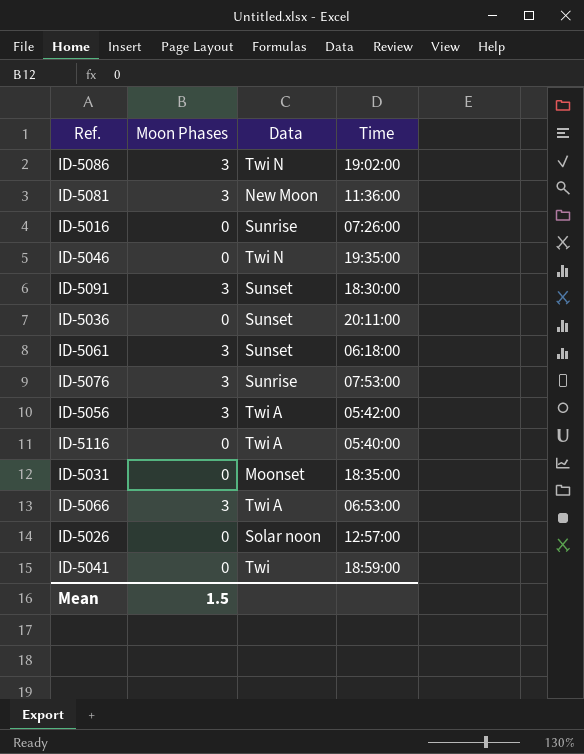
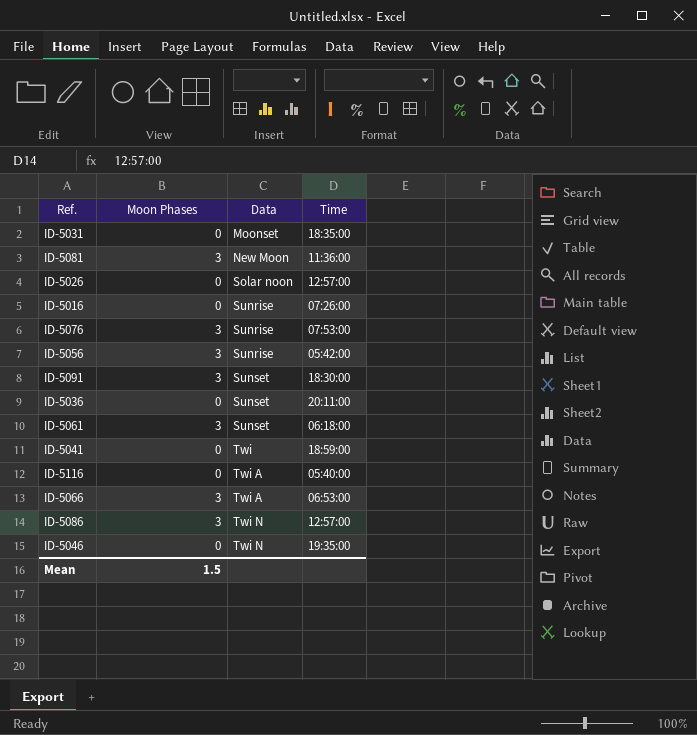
row order: none -> Data ascending
ID-5056 | Data: Twi A -> Sunrise
ID-5086 | Time: 19:02:00 -> 12:57:00

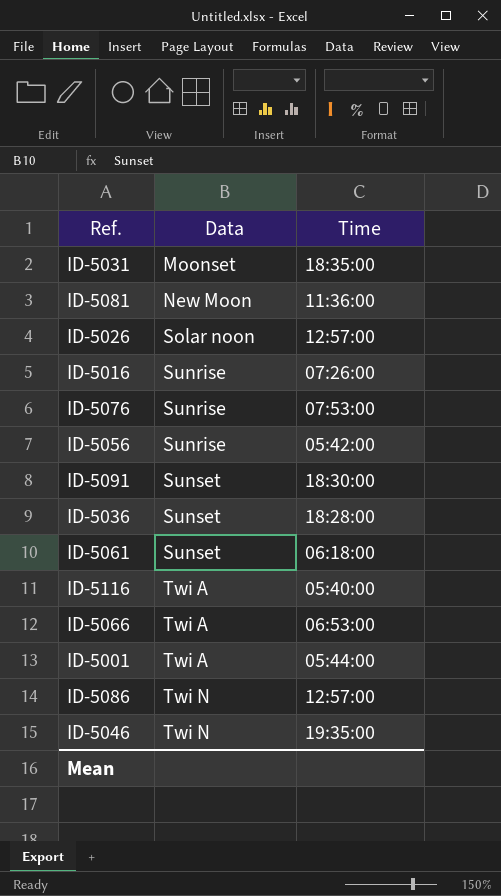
column Moon Phases | position: 2 -> none
row ID-5041: 0 | Twi | 18:59:00 -> none
ID-5036 | Time: 20:11:00 -> 18:28:00
row ID-5001: none -> Twi A | 05:44:00

